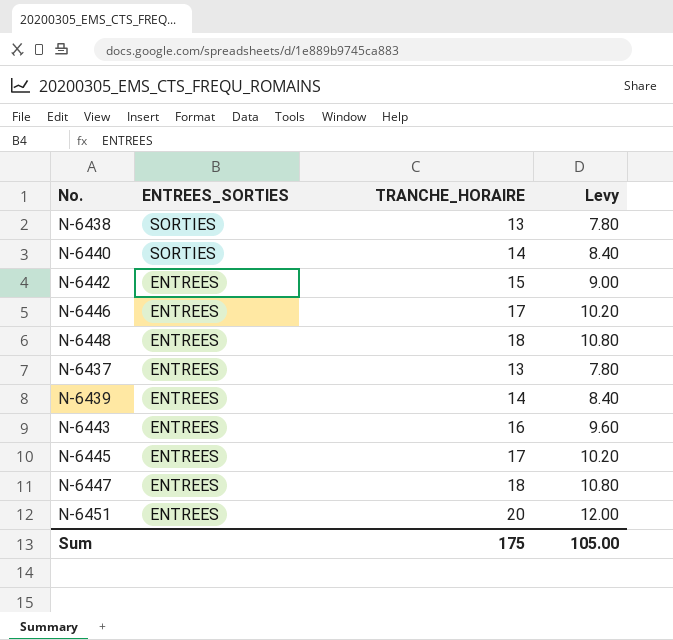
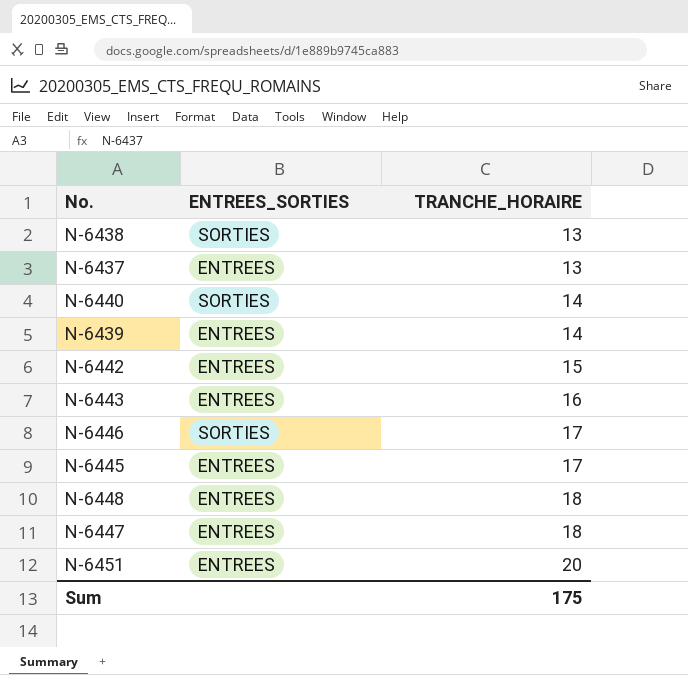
row order: ENTREES_SORTIES descending -> TRANCHE_HORAIRE ascending
column Levy | formula: [TRANCHE_HORAIRE] * 0.6 -> none
N-6446 | ENTREES_SORTIES: ENTREES -> SORTIES

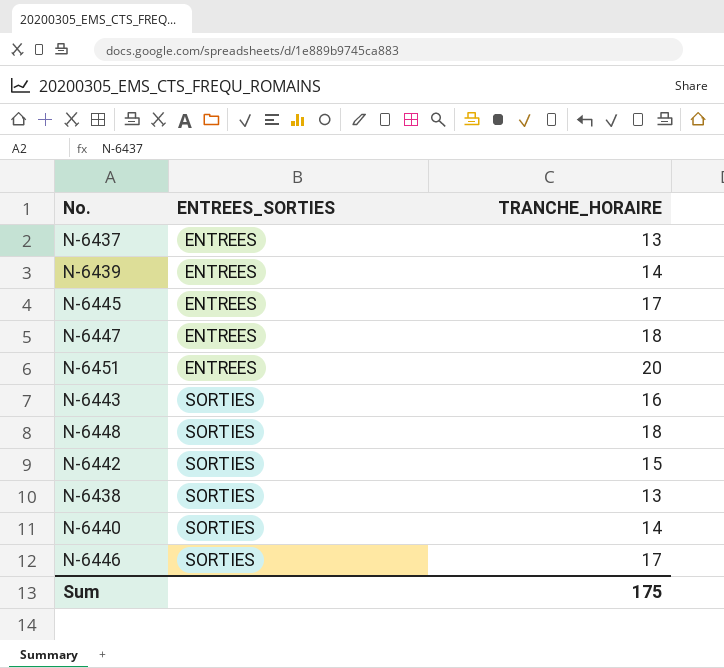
row order: TRANCHE_HORAIRE ascending -> ENTREES_SORTIES ascending
N-6443 | ENTREES_SORTIES: ENTREES -> SORTIES
N-6448 | ENTREES_SORTIES: ENTREES -> SORTIES
N-6442 | ENTREES_SORTIES: ENTREES -> SORTIES

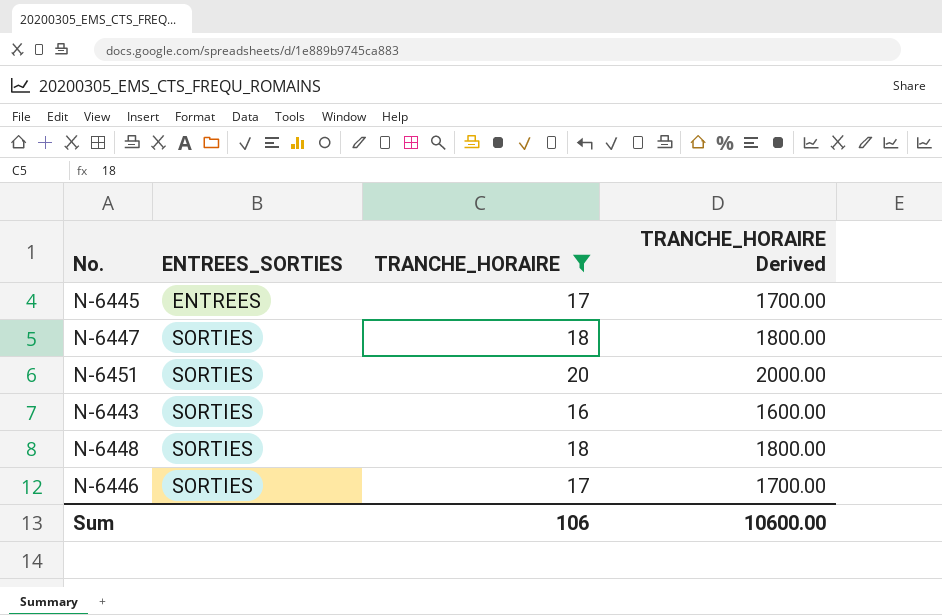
filter: none -> TRANCHE_HORAIRE >= 16
column TRANCHE_HORAIRE Derived | formula: none -> [TRANCHE_HORAIRE] * 100
N-6447 | ENTREES_SORTIES: ENTREES -> SORTIES
N-6451 | ENTREES_SORTIES: ENTREES -> SORTIES
Sum | TRANCHE_HORAIRE: 175 -> 106

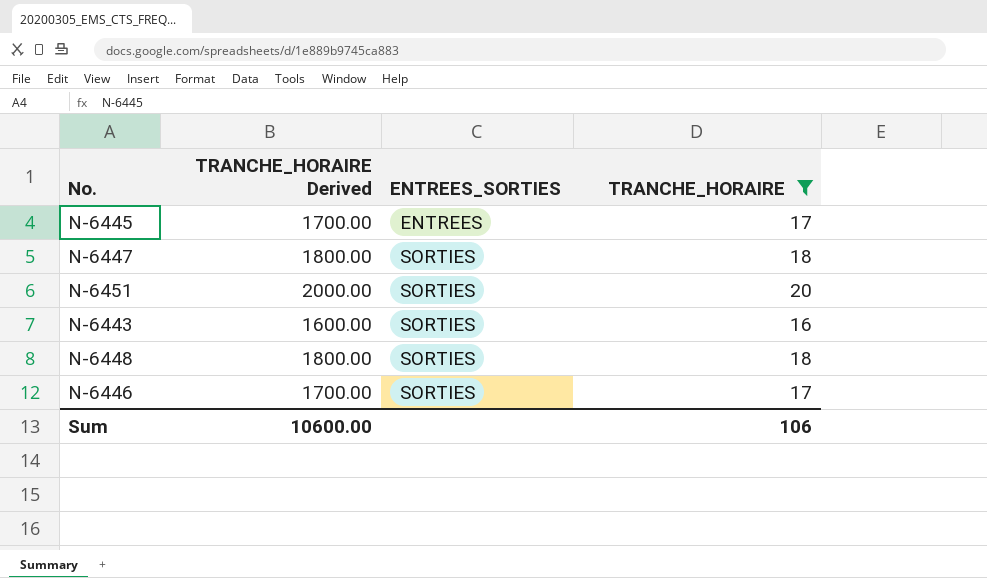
column TRANCHE_HORAIRE Derived | position: 4 -> 2

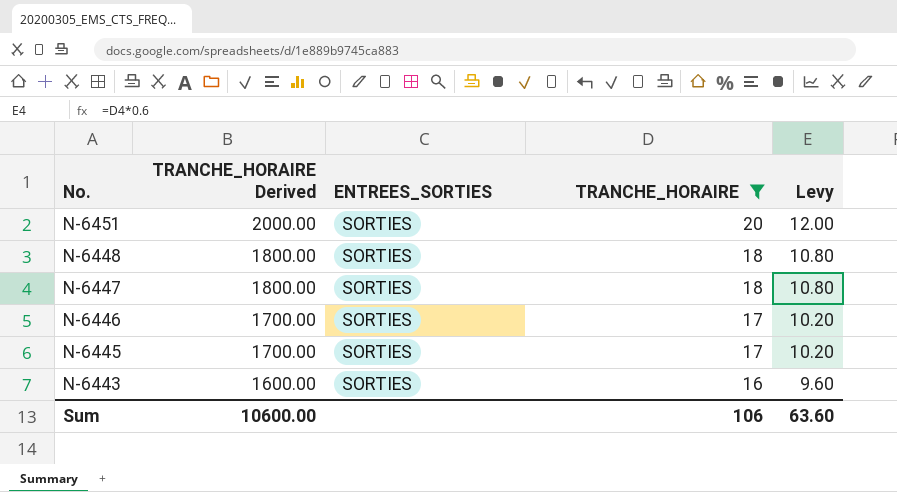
row order: ENTREES_SORTIES ascending -> No. descending
column Levy | formula: none -> [TRANCHE_HORAIRE] * 0.6
N-6445 | ENTREES_SORTIES: ENTREES -> SORTIES

